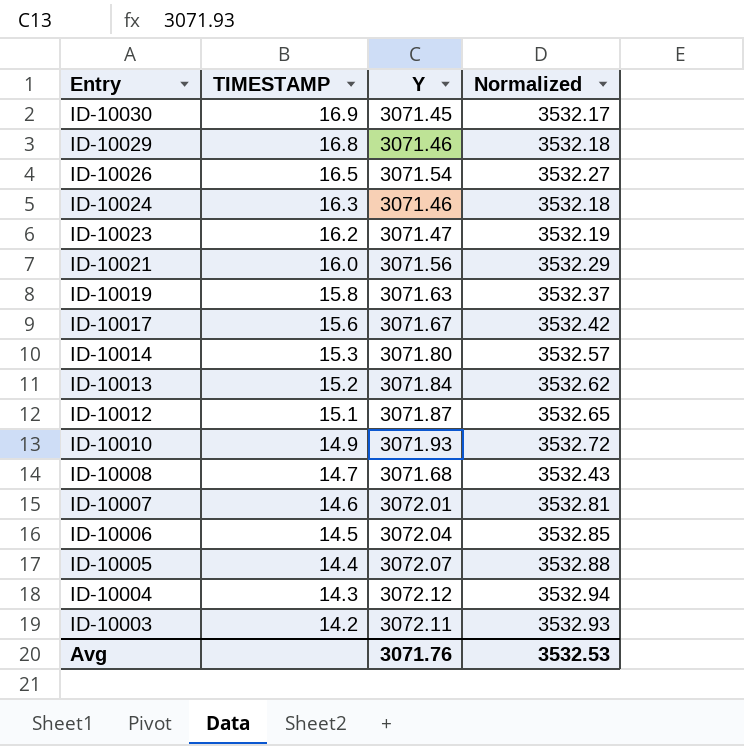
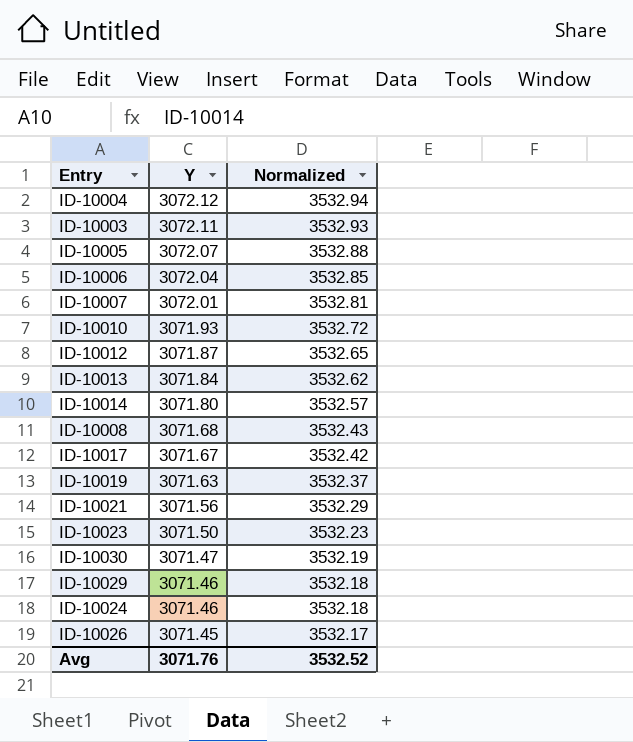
row order: Entry descending -> Y descending
column TIMESTAMP | position: 2 -> none
ID-10023 | Y: 3071.47 -> 3071.50
ID-10023 | Normalized: 3532.19 -> 3532.23
ID-10030 | Y: 3071.45 -> 3071.47
ID-10030 | Normalized: 3532.17 -> 3532.19
ID-10026 | Y: 3071.54 -> 3071.45
ID-10026 | Normalized: 3532.27 -> 3532.17
Avg | Normalized: 3532.53 -> 3532.52

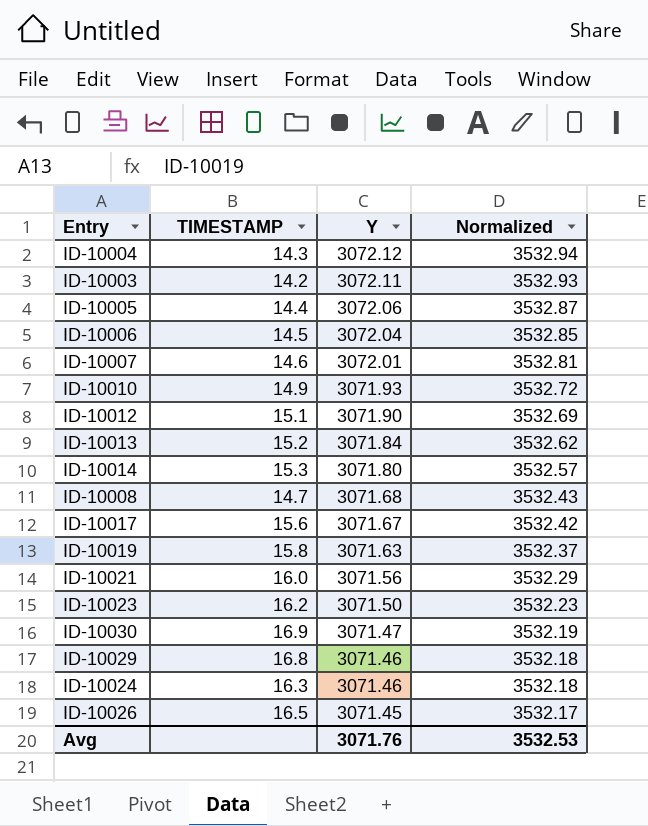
column TIMESTAMP | position: none -> 2
ID-10005 | Y: 3072.07 -> 3072.06
ID-10005 | Normalized: 3532.88 -> 3532.87
ID-10012 | Y: 3071.87 -> 3071.90
ID-10012 | Normalized: 3532.65 -> 3532.69
Avg | Normalized: 3532.52 -> 3532.53

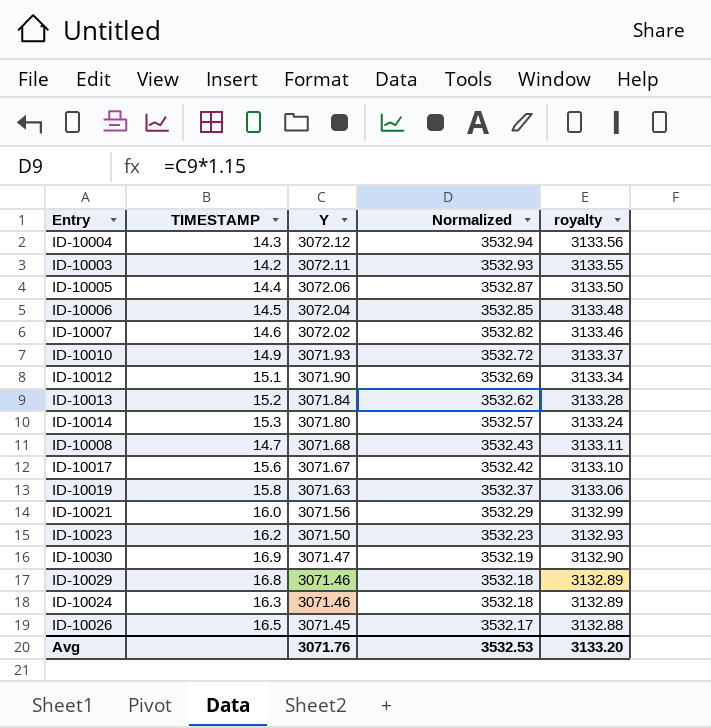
column royalty | formula: none -> [Y] * 1.02
ID-10007 | Y: 3072.01 -> 3072.02
ID-10007 | Normalized: 3532.81 -> 3532.82

